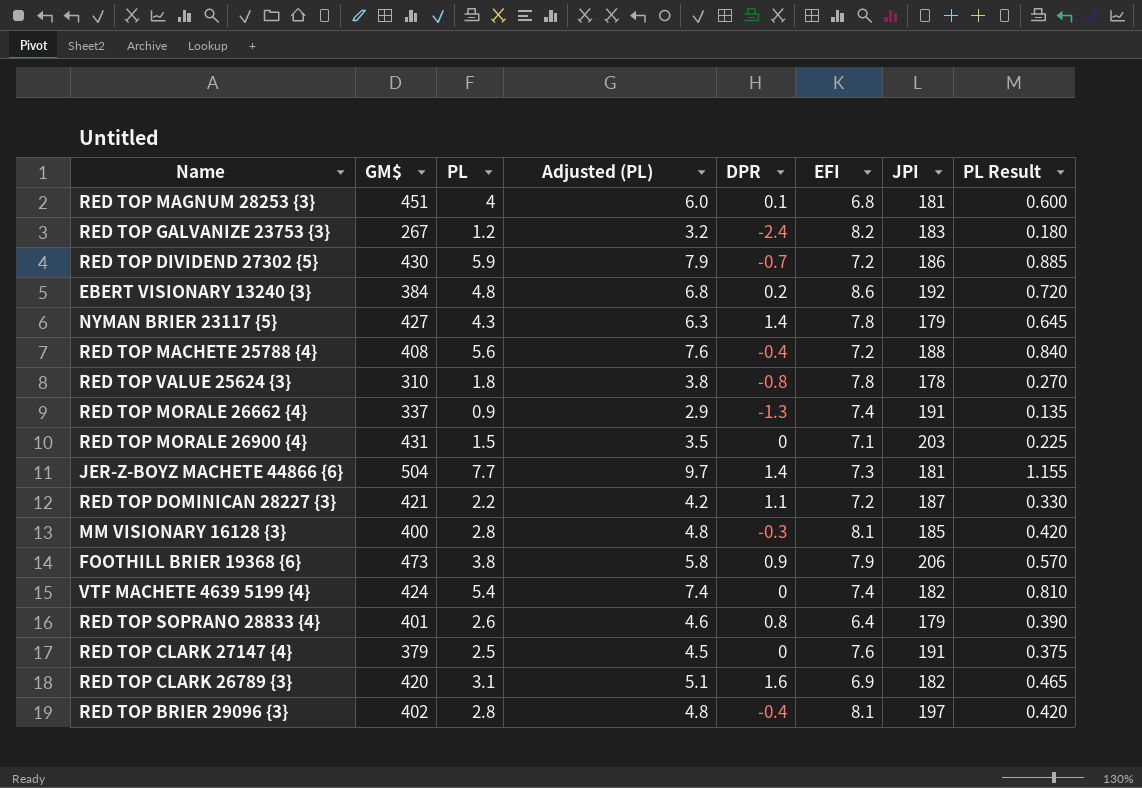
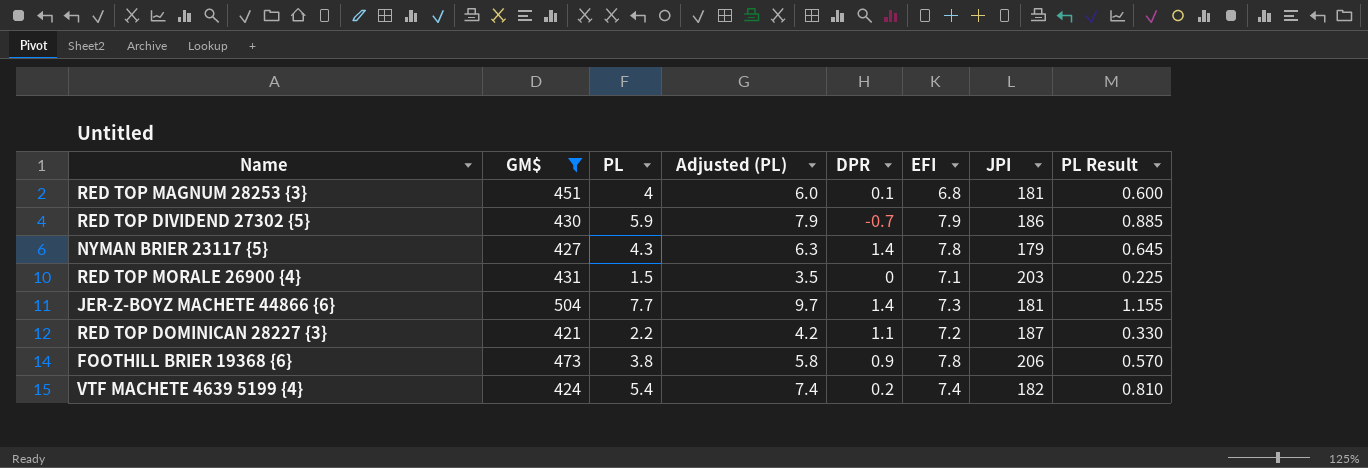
filter: none -> GM$ >= 421
RED TOP DIVIDEND 27302 {5} | EFI: 7.2 -> 7.9
FOOTHILL BRIER 19368 {6} | EFI: 7.9 -> 7.8
VTF MACHETE 4639 5199 {4} | DPR: 0 -> 0.2

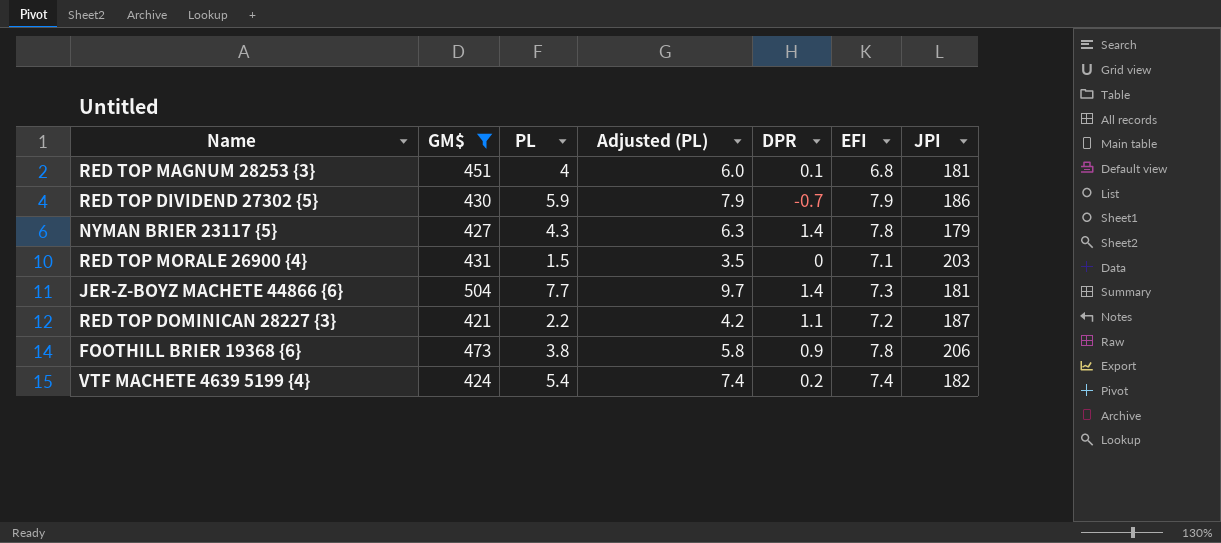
column PL Result | formula: [PL] * 0.15 -> none

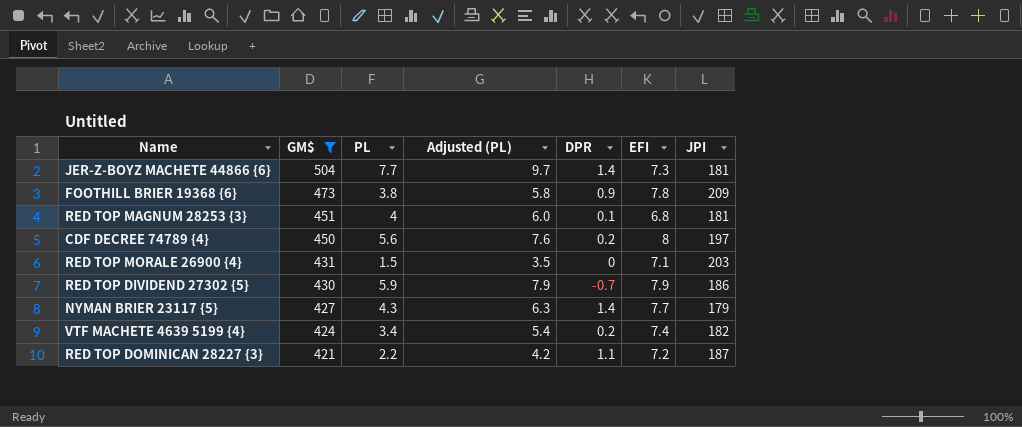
row order: none -> GM$ descending
FOOTHILL BRIER 19368 {6} | JPI: 206 -> 209
row CDF DECREE 74789 {4}: none -> 450 | 5.6 | 7.6 | 0.2 | 8 | 197
NYMAN BRIER 23117 {5} | EFI: 7.8 -> 7.7
VTF MACHETE 4639 5199 {4} | PL: 5.4 -> 3.4
VTF MACHETE 4639 5199 {4} | Adjusted (PL): 7.4 -> 5.4

